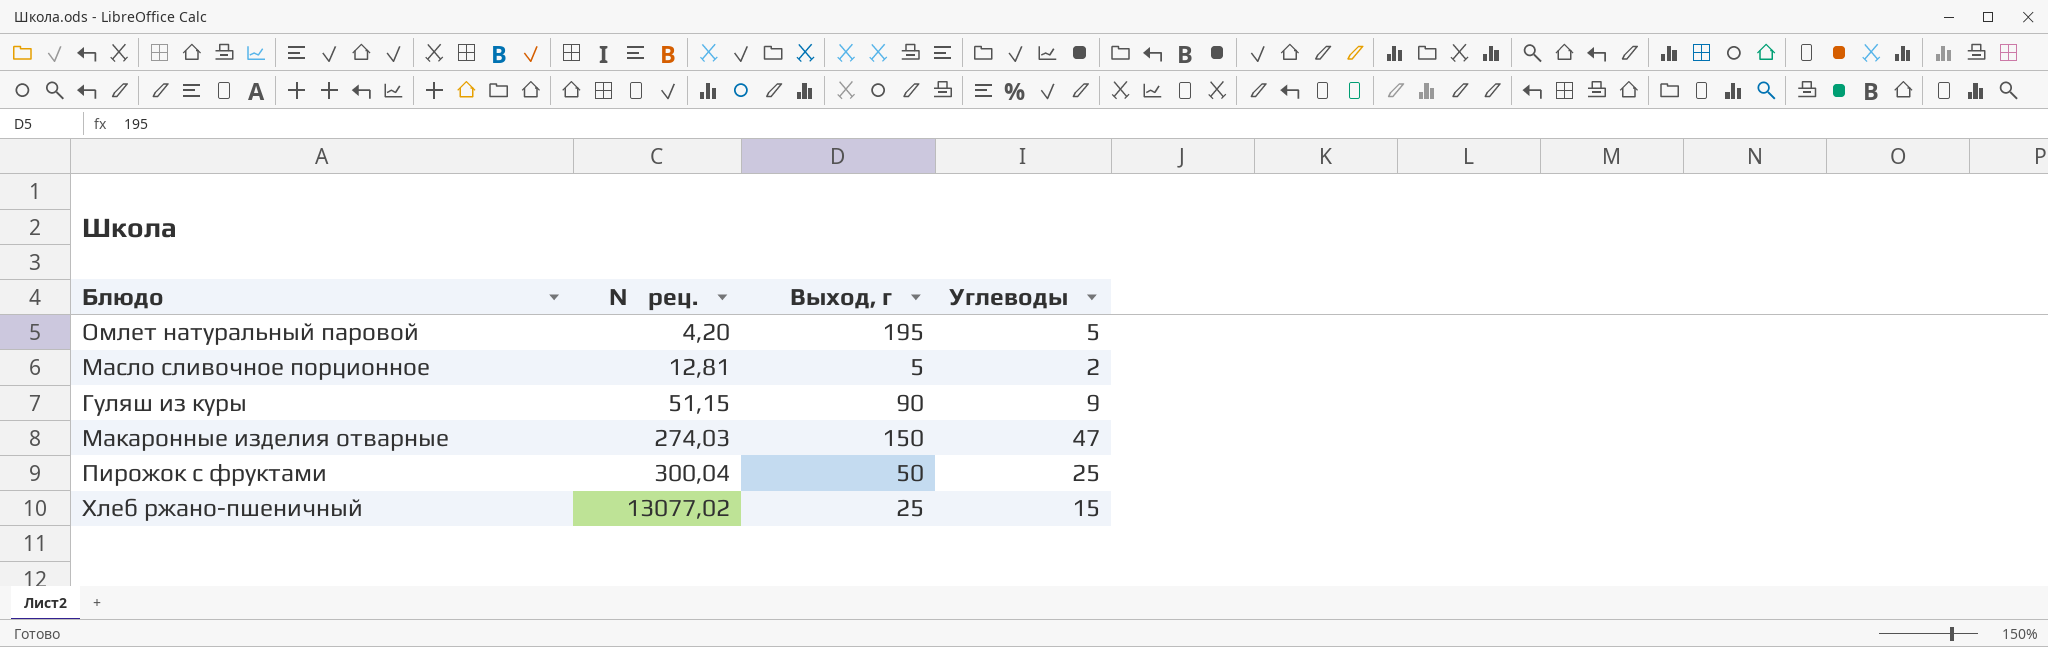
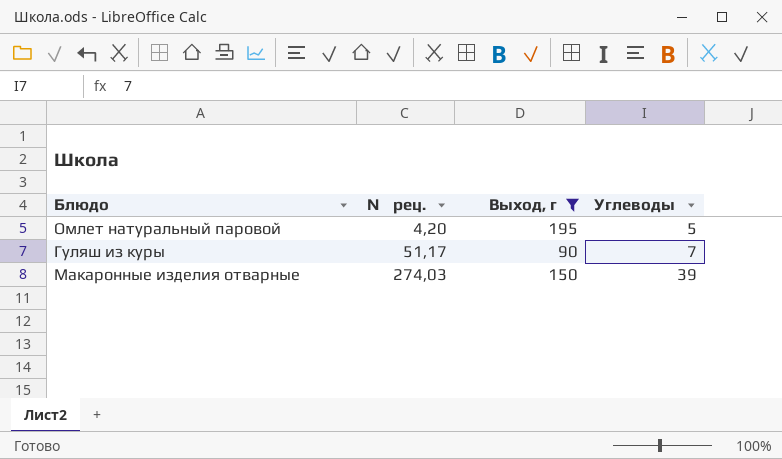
filter: none -> Выход, г >= 90
Гуляш из куры | № рец.: 51,15 -> 51,17
Гуляш из куры | Углеводы: 9 -> 7
Макаронные изделия отварные | Углеводы: 47 -> 39

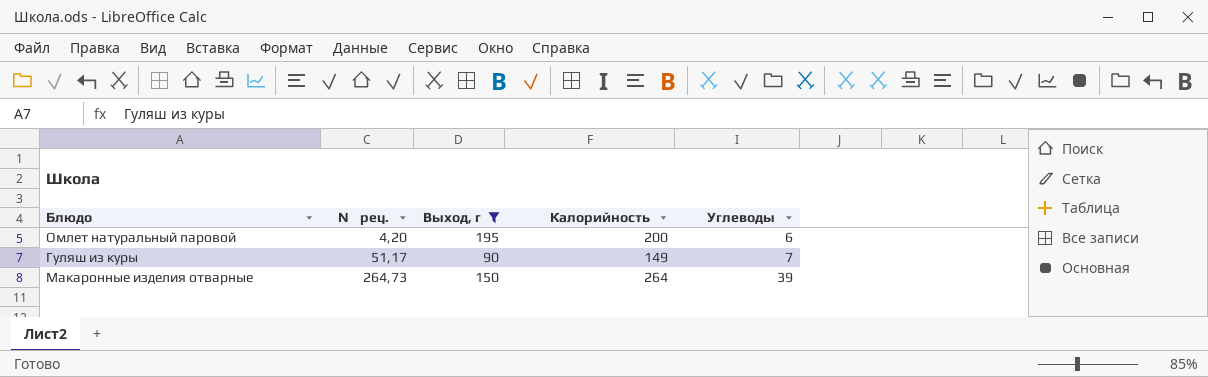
column Калорийность | position: none -> 4
Омлет натуральный паровой | Углеводы: 5 -> 6
Макаронные изделия отварные | № рец.: 274,03 -> 264,73

